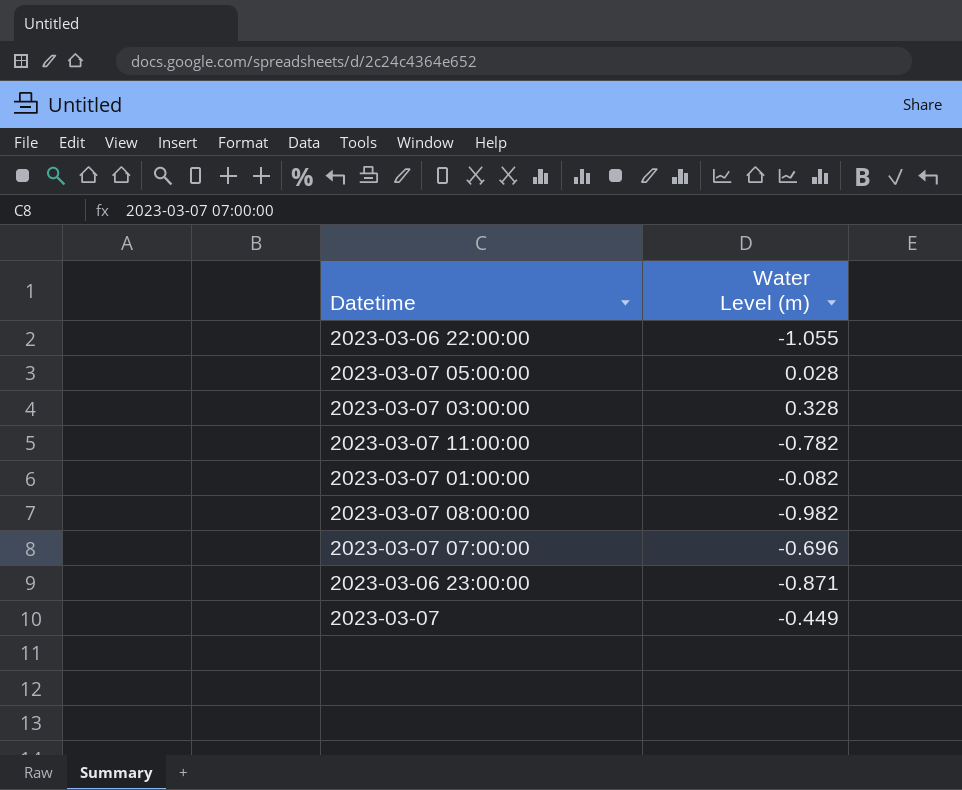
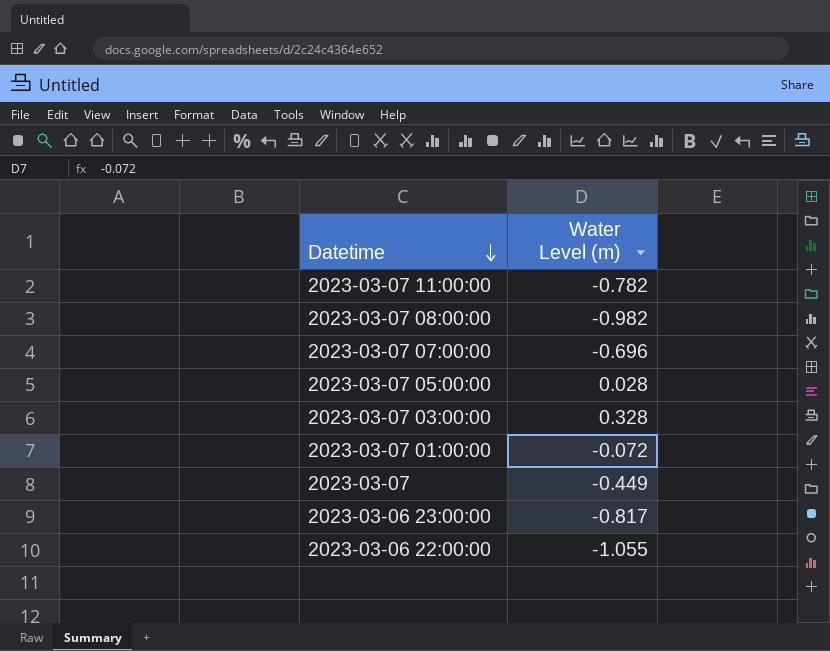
row order: none -> Datetime descending
2023-03-07 01:00:00 | Water Level (m): -0.082 -> -0.072
2023-03-06 23:00:00 | Water Level (m): -0.871 -> -0.817

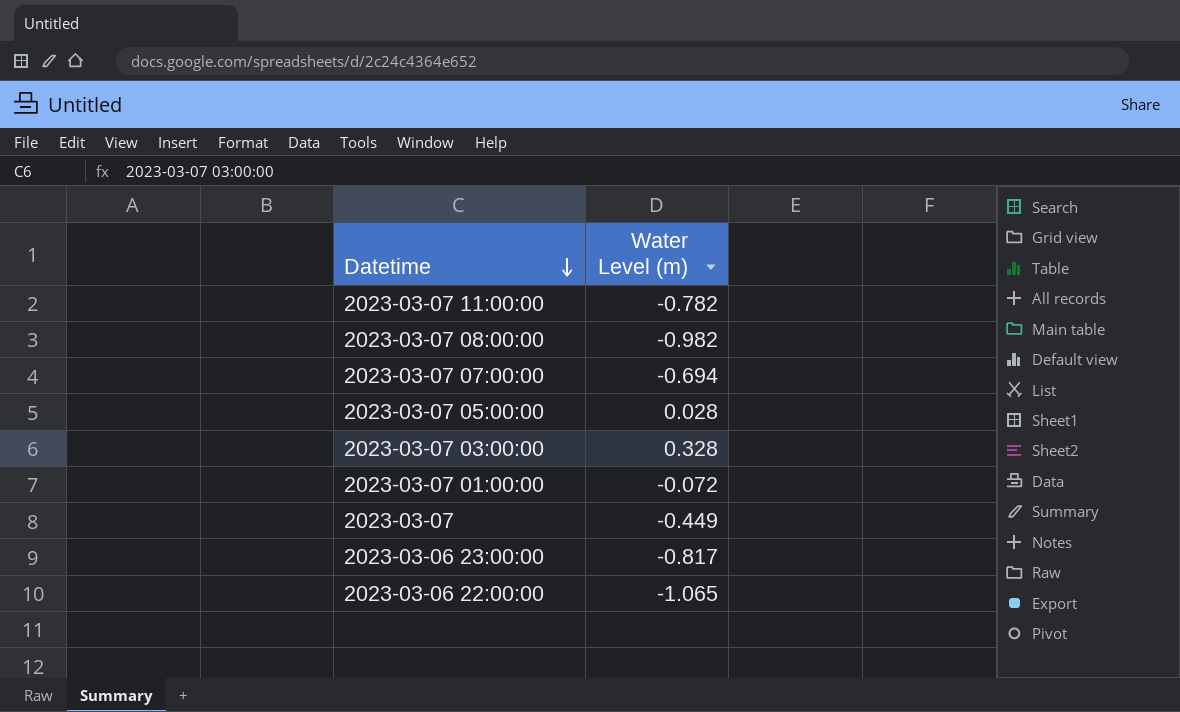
2023-03-07 07:00:00 | Water Level (m): -0.696 -> -0.694
2023-03-06 22:00:00 | Water Level (m): -1.055 -> -1.065

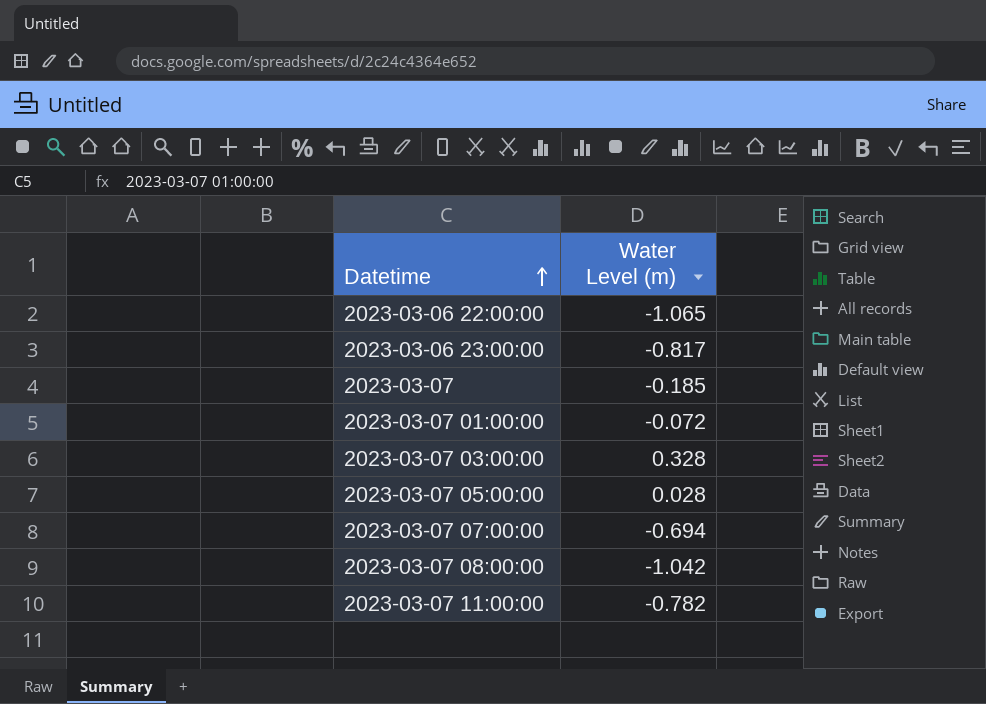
row order: Datetime descending -> Datetime ascending
2023-03-07 | Water Level (m): -0.449 -> -0.185
2023-03-07 08:00:00 | Water Level (m): -0.982 -> -1.042

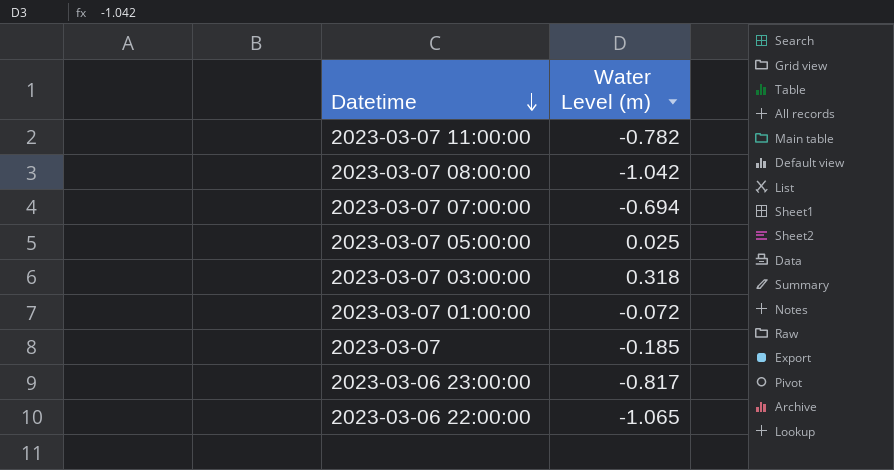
row order: Datetime ascending -> Datetime descending
2023-03-07 05:00:00 | Water Level (m): 0.028 -> 0.025
2023-03-07 03:00:00 | Water Level (m): 0.328 -> 0.318

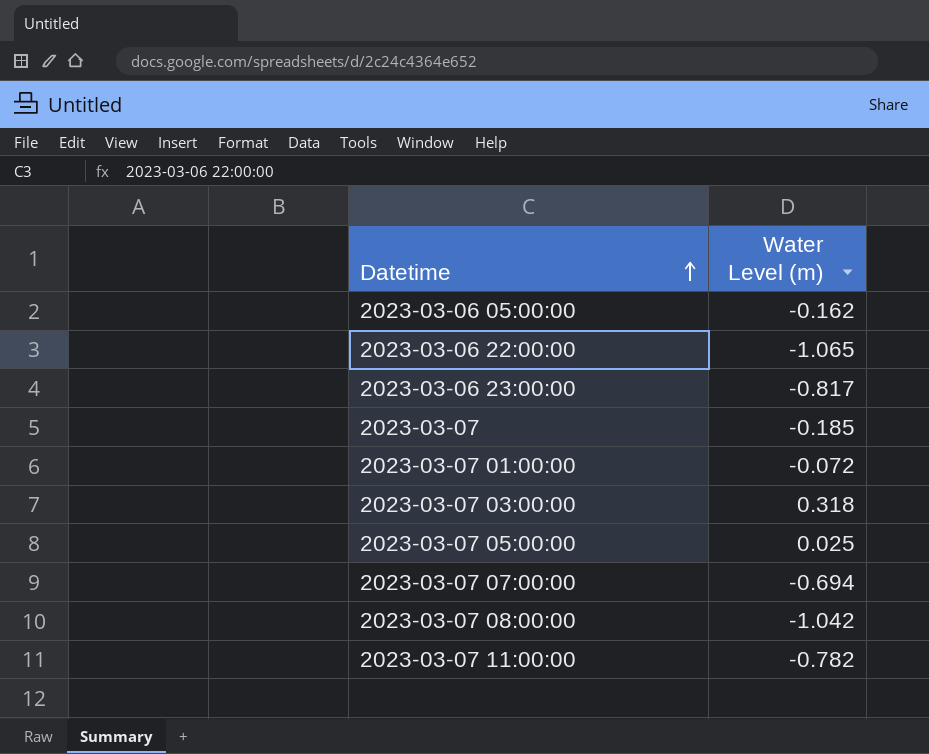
row order: Datetime descending -> Datetime ascending
row 2023-03-06 05:00:00: none -> -0.162

